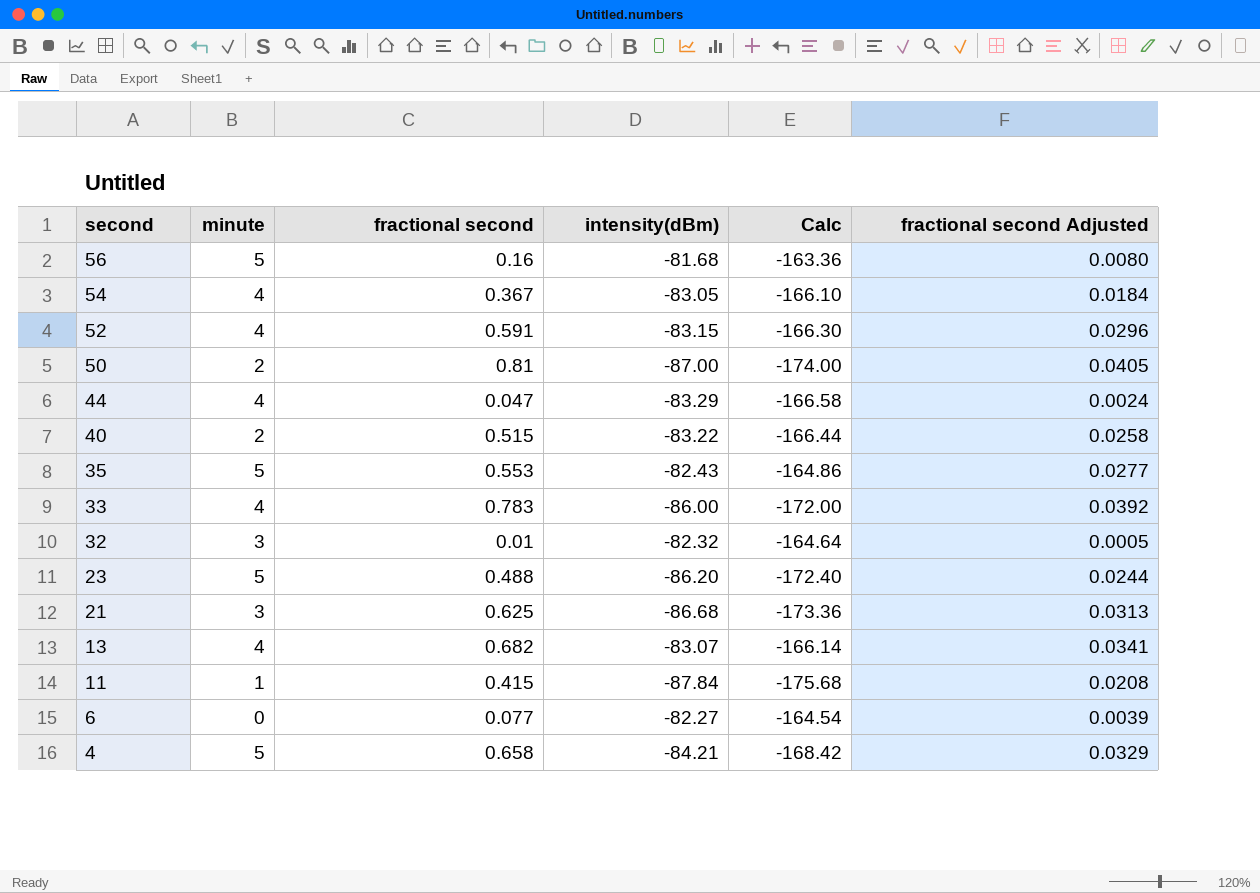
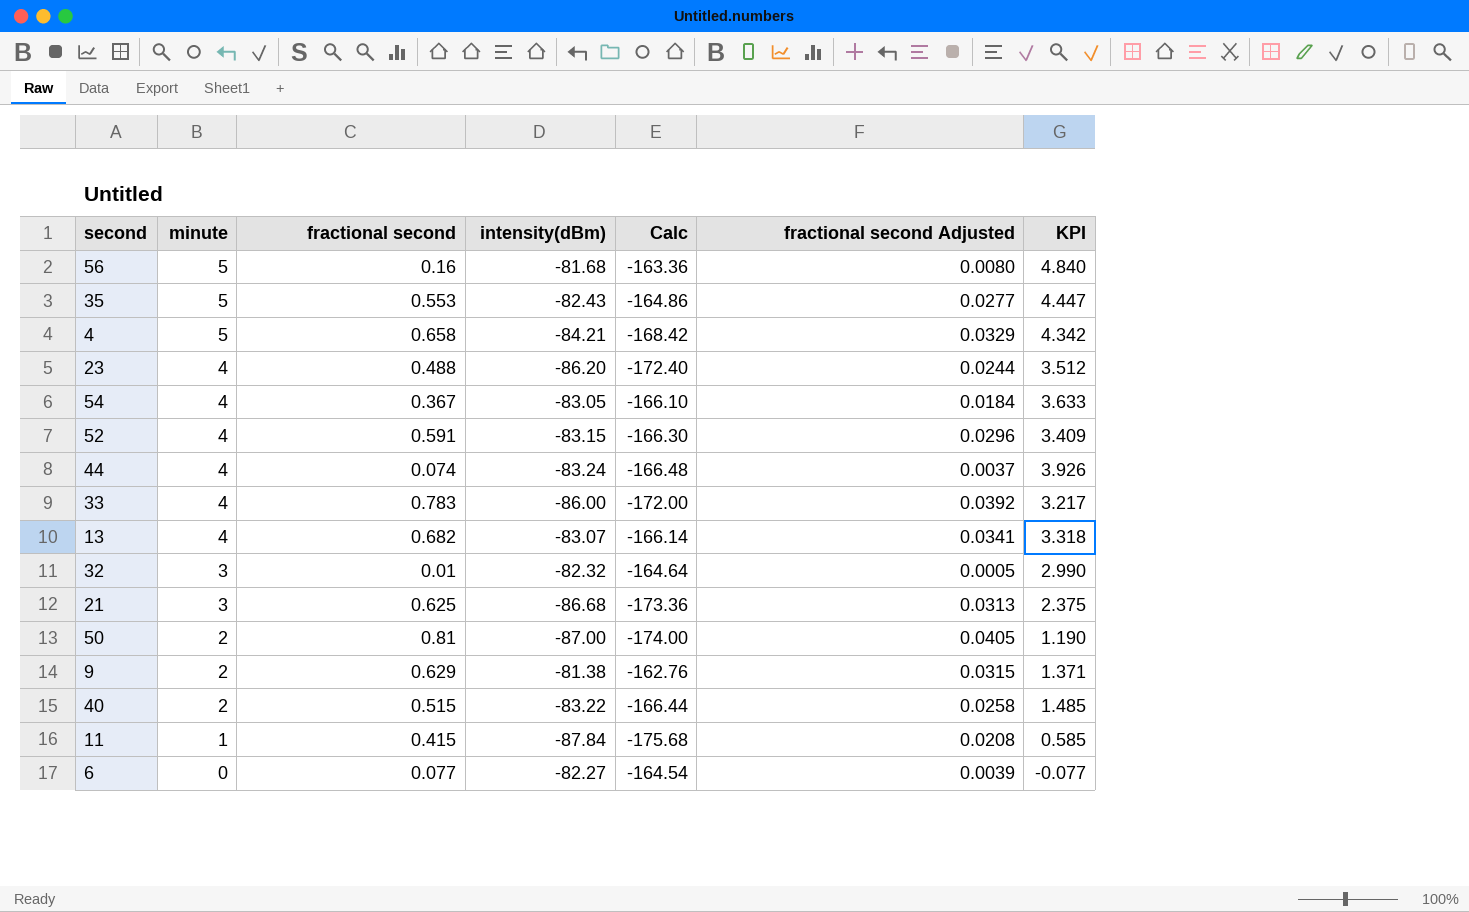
row order: second descending -> minute descending
column KPI | formula: none -> [minute] - [fractional second]
23 | minute: 5 -> 4
44 | fractional second: 0.047 -> 0.074
44 | intensity(dBm): -83.29 -> -83.24
44 | Calc: -166.58 -> -166.48
44 | fractional second Adjusted: 0.0024 -> 0.0037
row 9: none -> 2 | 0.629 | -81.38 | -162.76 | 0.0315 | 1.371

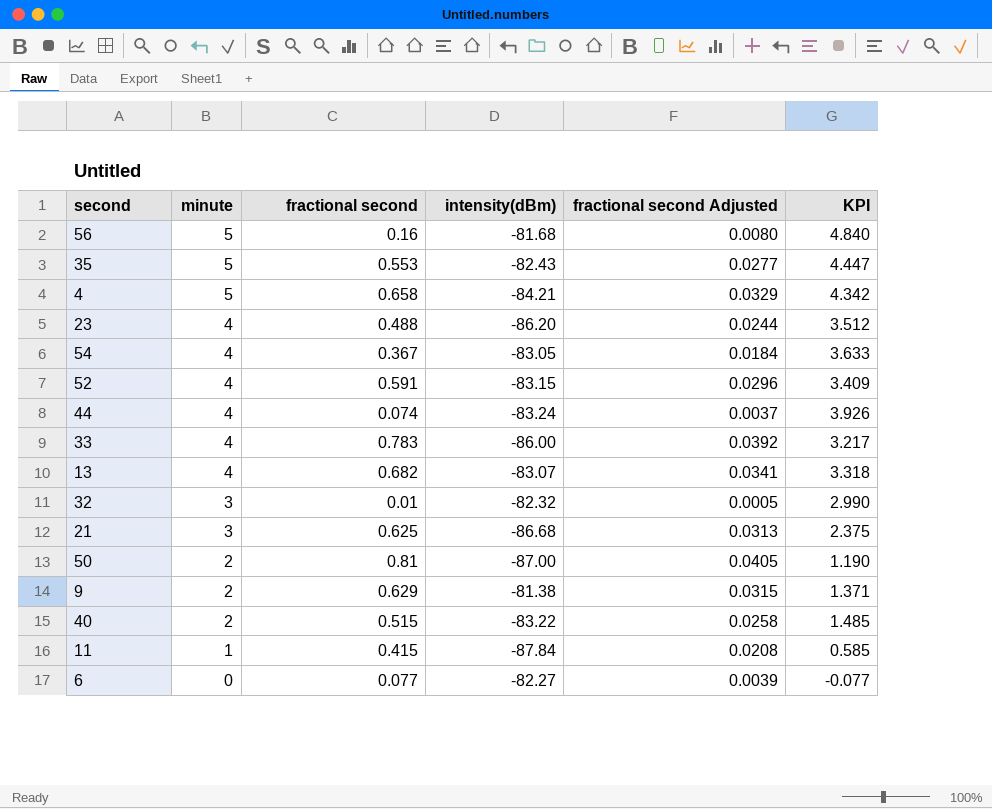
column Calc | formula: [intensity(dBm)] * 2 -> none

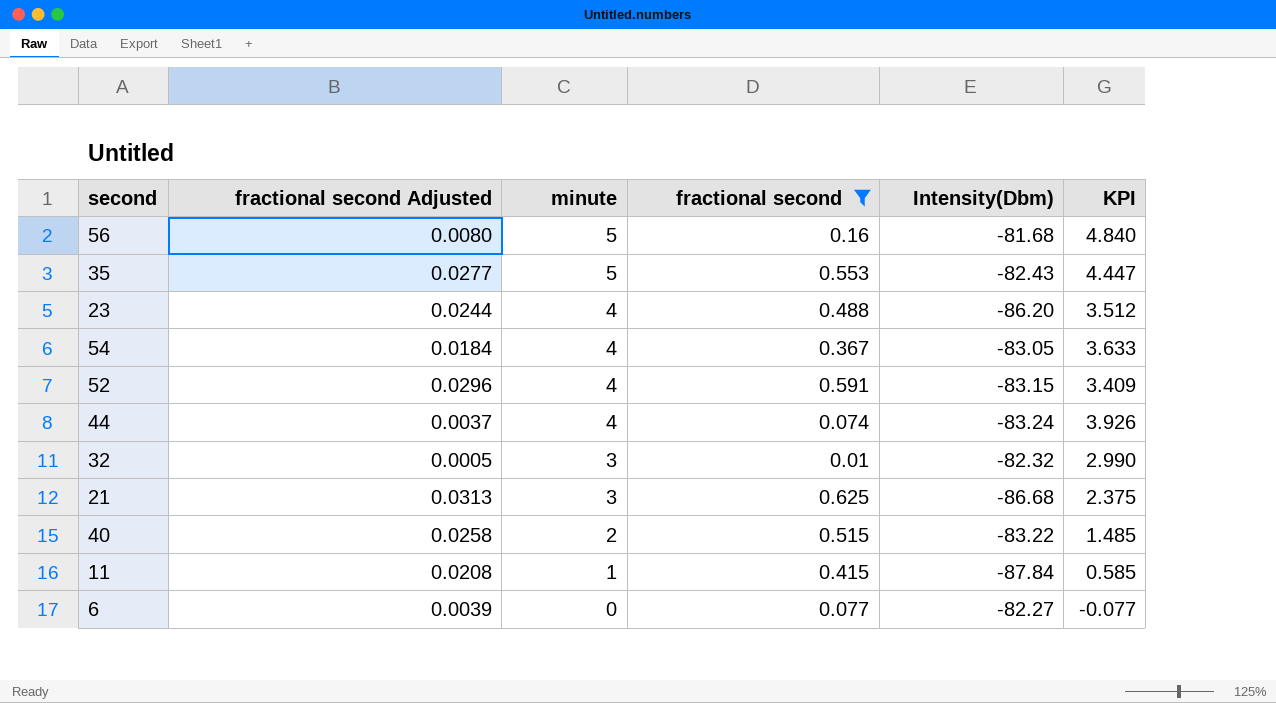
filter: none -> fractional second <= 0.625
column fractional second Adjusted | position: 5 -> 2
column name: intensity(dBm) -> Intensity(Dbm)

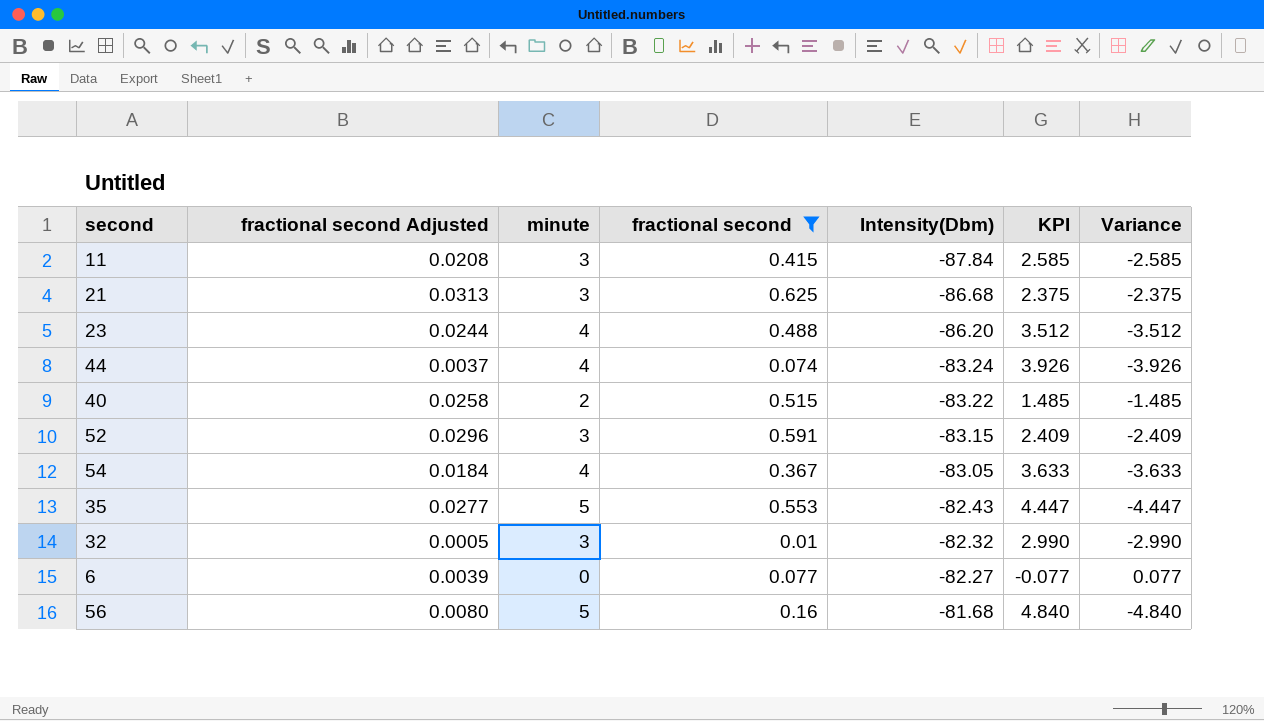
row order: minute descending -> Intensity(Dbm) ascending
column Variance | formula: none -> [fractional second] - [minute]
11 | minute: 1 -> 3
11 | KPI: 0.585 -> 2.585
52 | minute: 4 -> 3
52 | KPI: 3.409 -> 2.409

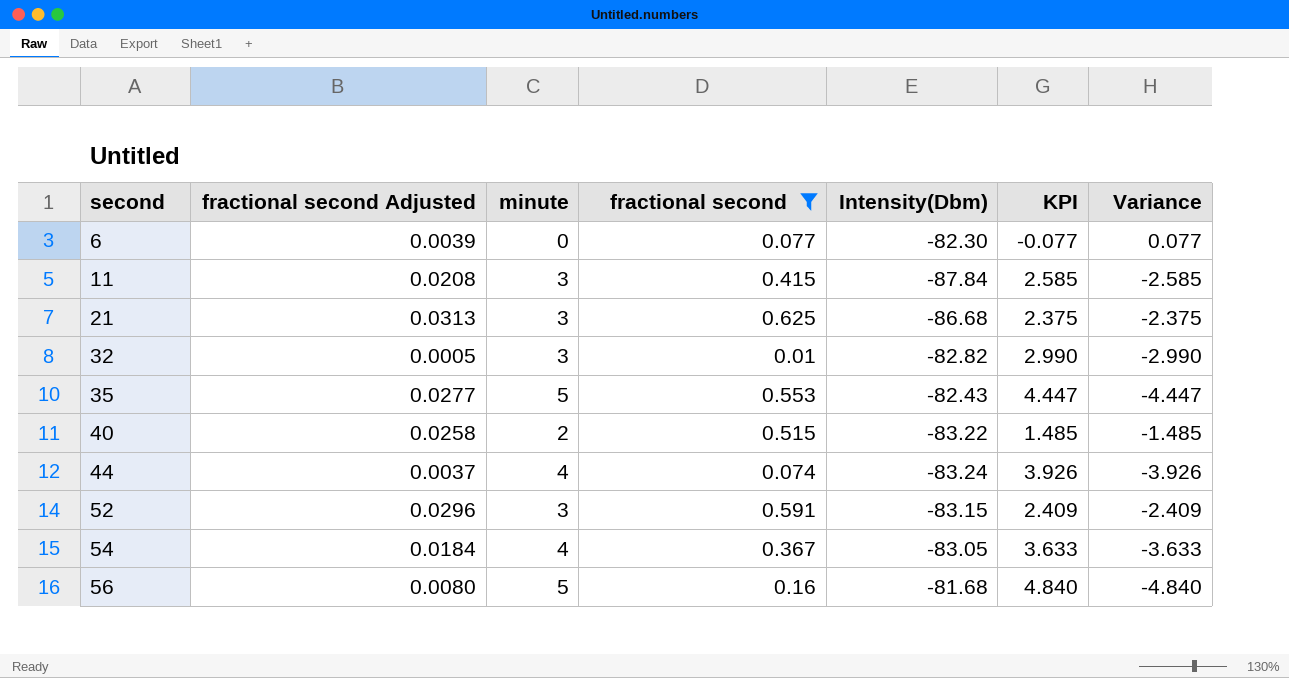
row order: Intensity(Dbm) ascending -> second ascending
row 23: 0.0244 | 4 | 0.488 | -86.20 | 3.512 | -3.512 -> none
6 | Intensity(Dbm): -82.27 -> -82.30
32 | Intensity(Dbm): -82.32 -> -82.82

